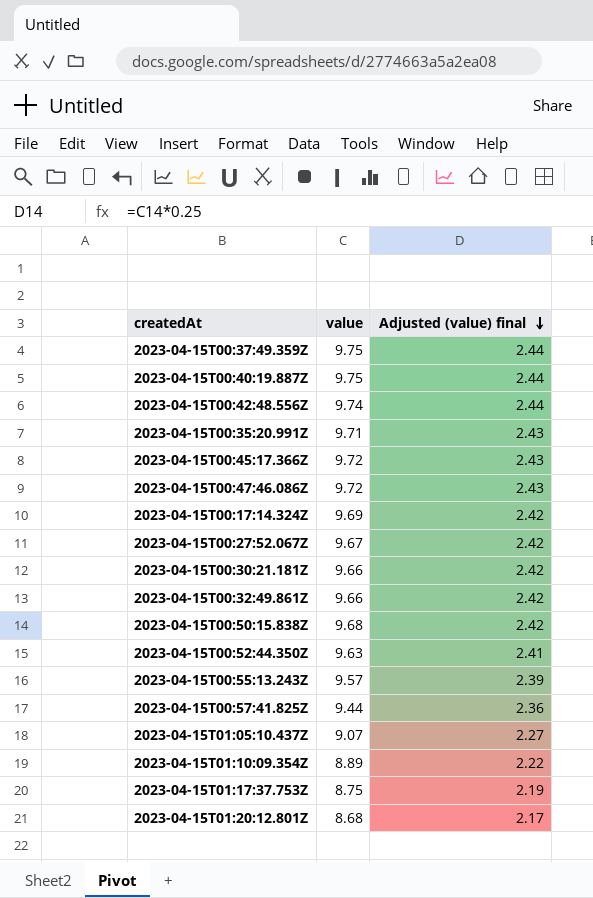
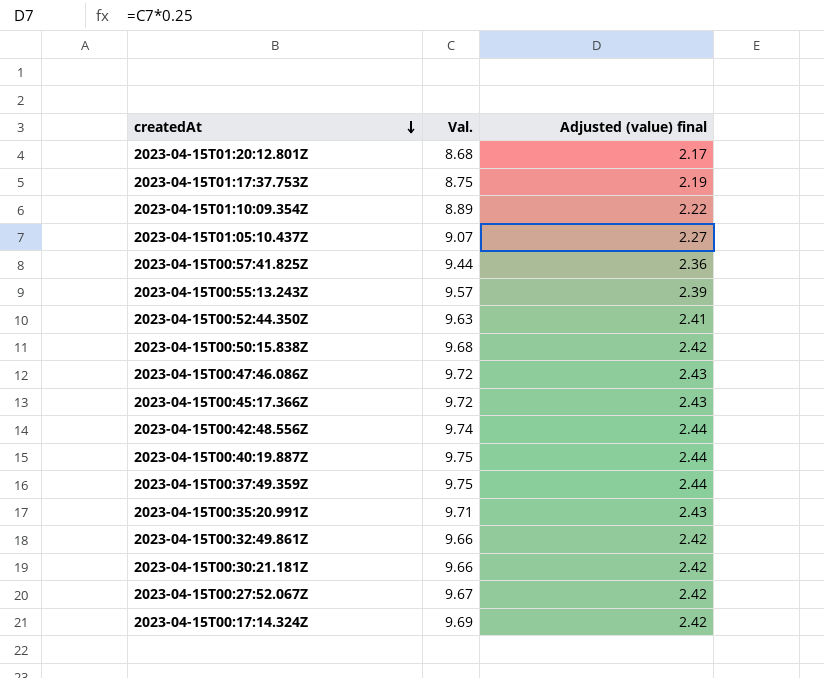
row order: Adjusted (value) final descending -> createdAt descending
column name: value -> Val.

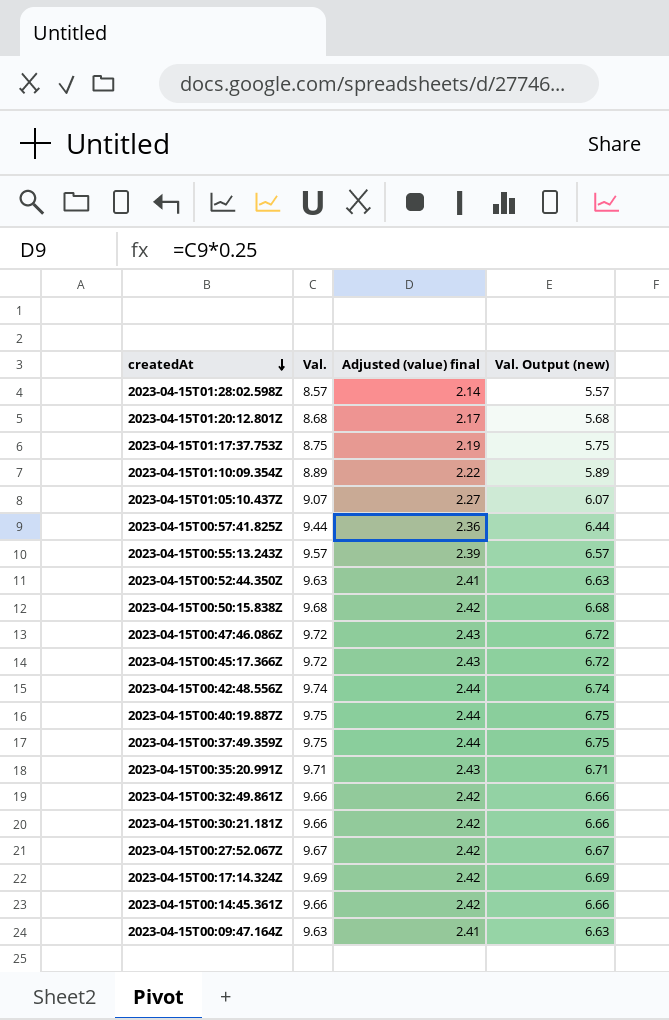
column Val. Output (new) | formula: none -> [Val.] - 3
row 2023-04-15T01:28:02.598Z: none -> 8.57 | 2.14 | 5.57
row 2023-04-15T00:14:45.361Z: none -> 9.66 | 2.42 | 6.66
row 2023-04-15T00:09:47.164Z: none -> 9.63 | 2.41 | 6.63

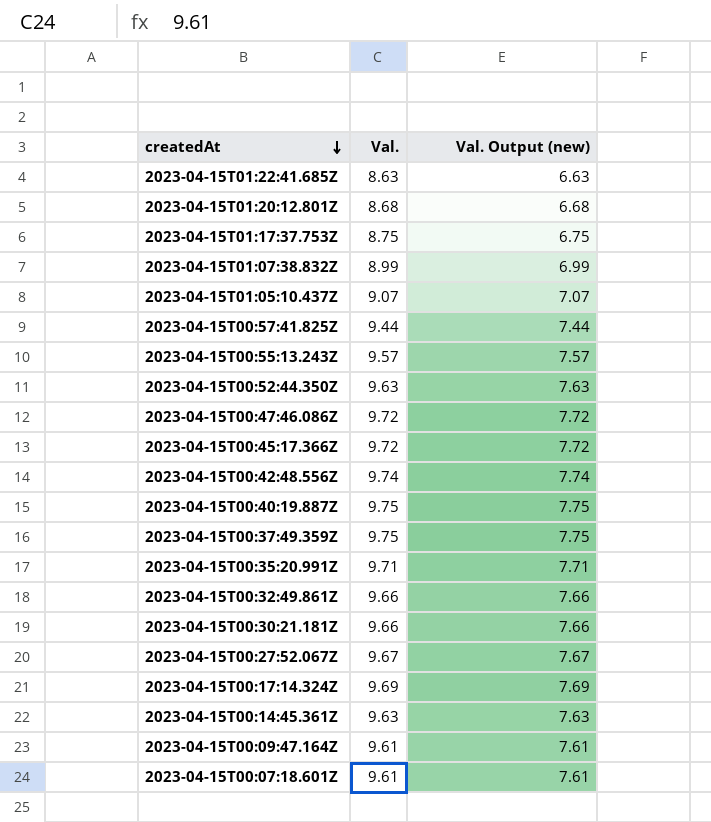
column Adjusted (value) final | formula: [Val.] * 0.25 -> none
column Val. Output (new) | formula: [Val.] - 3 -> [Val.] - 2
row 2023-04-15T01:28:02.598Z: 8.57 | 2.14 | 5.57 -> none
row 2023-04-15T01:10:09.354Z: 8.89 | 2.22 | 5.89 -> none
row 2023-04-15T00:50:15.838Z: 9.68 | 2.42 | 6.68 -> none
row 2023-04-15T01:22:41.685Z: none -> 8.63 | 6.63
row 2023-04-15T01:07:38.832Z: none -> 8.99 | 6.99
2023-04-15T00:14:45.361Z | Val.: 9.66 -> 9.63
2023-04-15T00:09:47.164Z | Val.: 9.63 -> 9.61
row 2023-04-15T00:07:18.601Z: none -> 9.61 | 7.61

